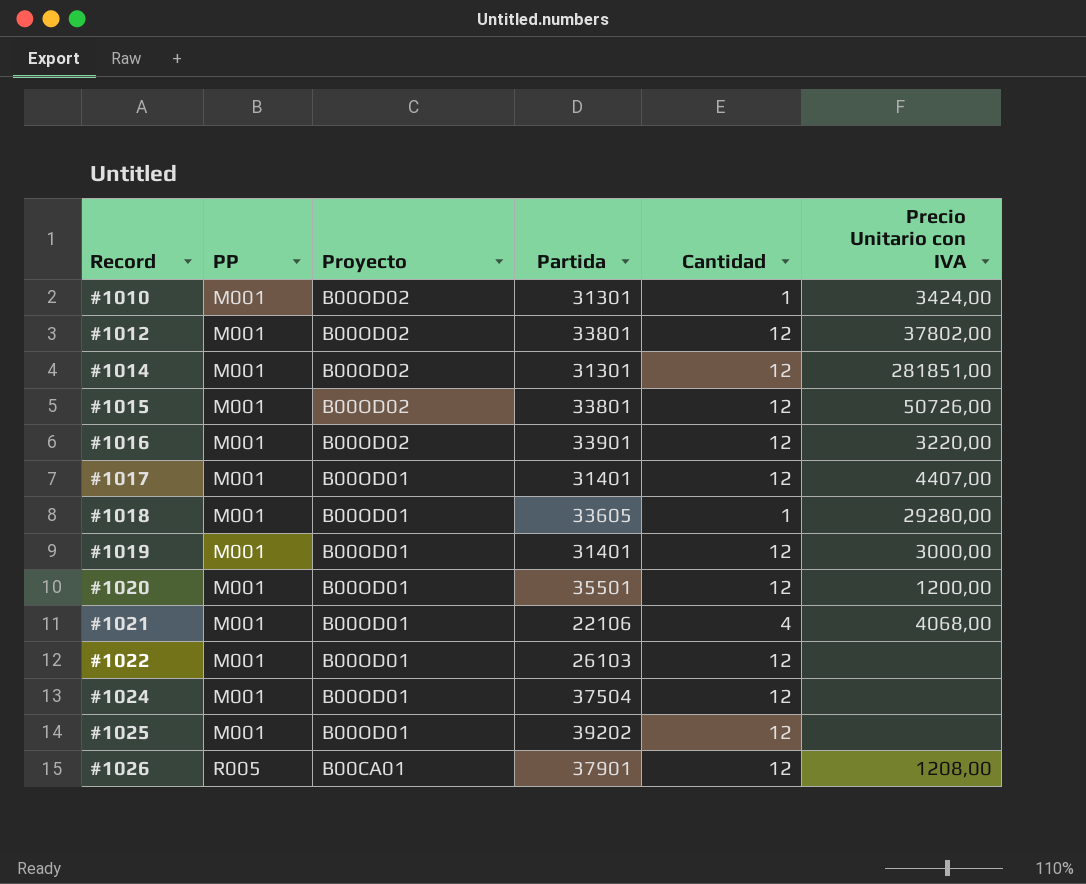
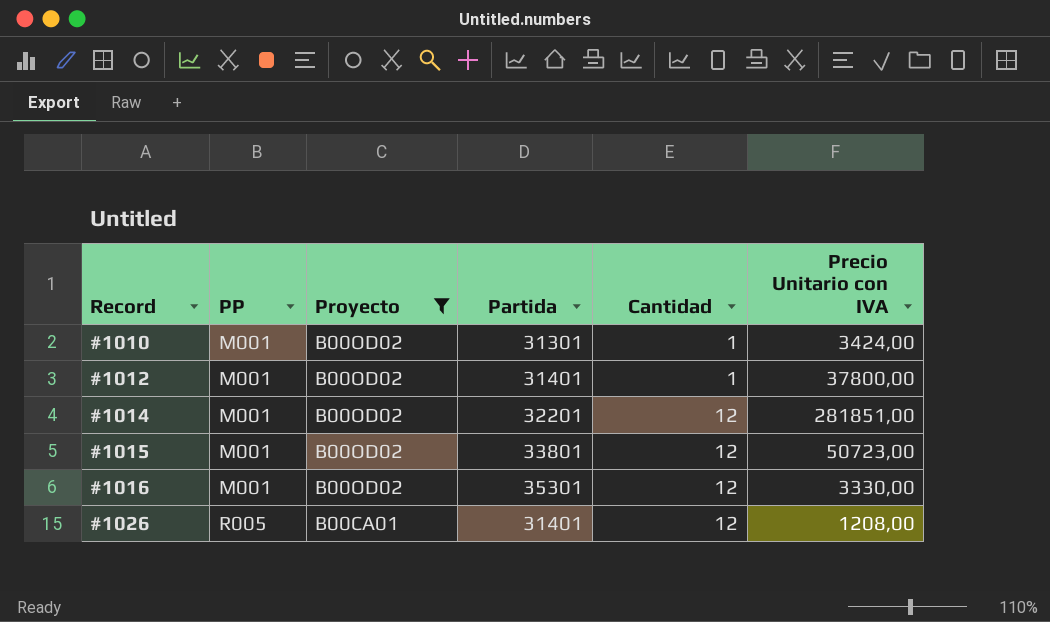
filter: none -> Proyecto != B00OD01
#1012 | Partida: 33801 -> 31401
#1012 | Cantidad: 12 -> 1
#1012 | Precio Unitario con IVA: 37802,00 -> 37800,00
#1014 | Partida: 31301 -> 32201
#1015 | Precio Unitario con IVA: 50726,00 -> 50723,00
#1016 | Partida: 33901 -> 35301
#1016 | Precio Unitario con IVA: 3220,00 -> 3330,00
#1026 | Partida: 37901 -> 31401

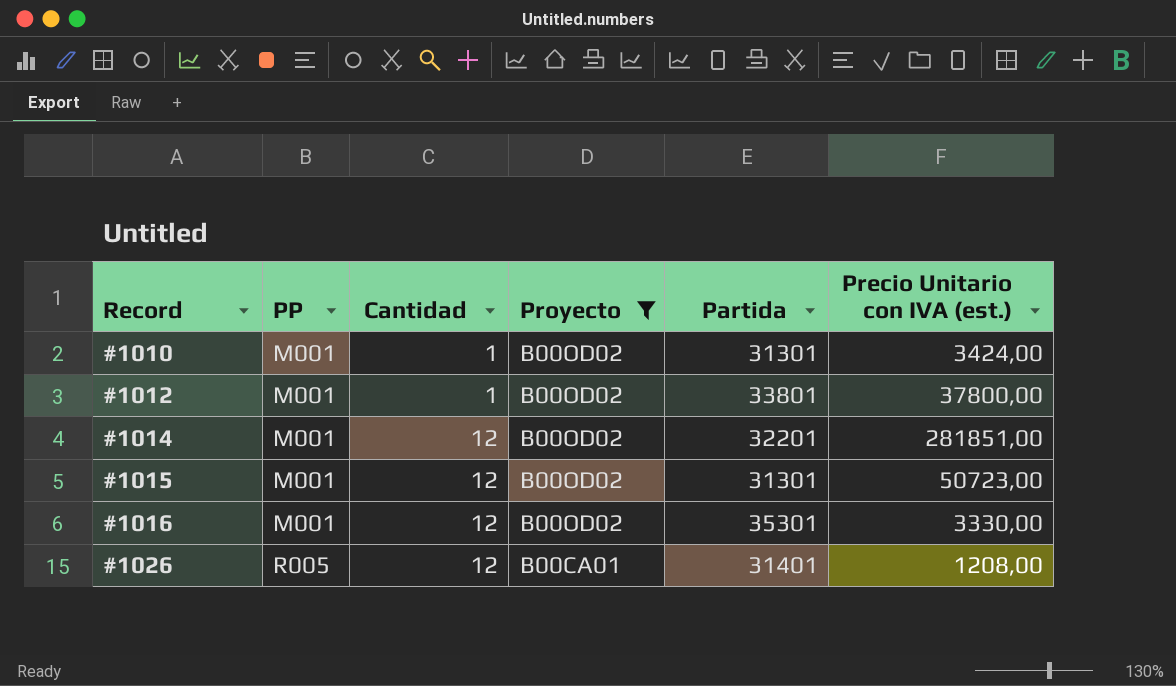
column Cantidad | position: 5 -> 3
column name: Precio Unitario con IVA -> Precio Unitario con IVA (est.)
#1012 | Partida: 31401 -> 33801
#1015 | Partida: 33801 -> 31301

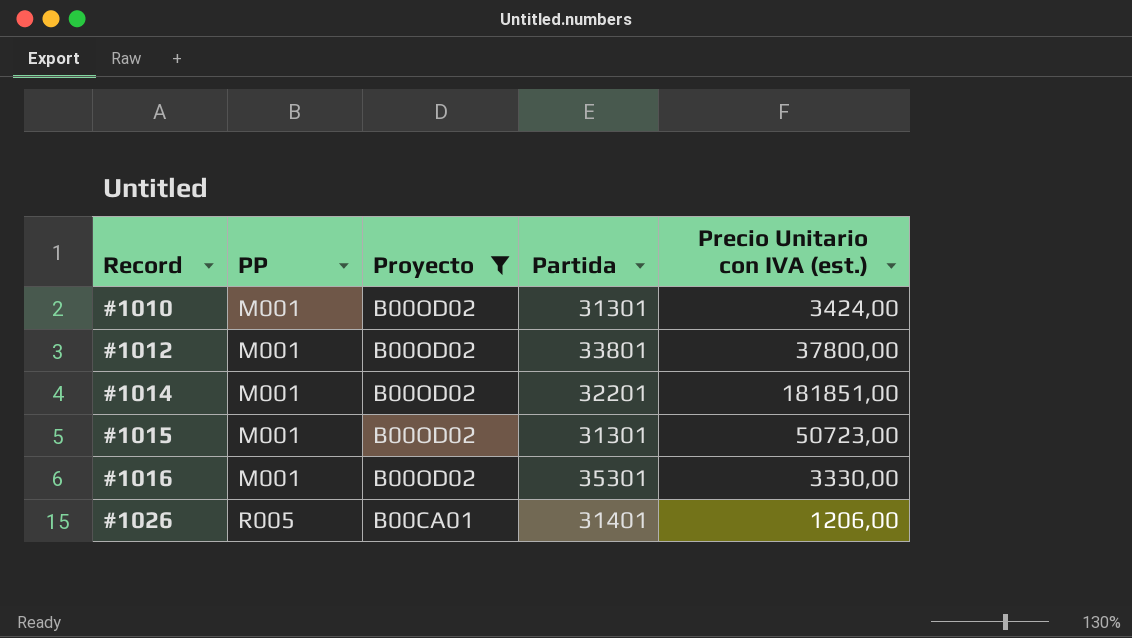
column Cantidad | position: 3 -> none
#1014 | Precio Unitario con IVA (est.): 281851,00 -> 181851,00
#1026 | Precio Unitario con IVA (est.): 1208,00 -> 1206,00

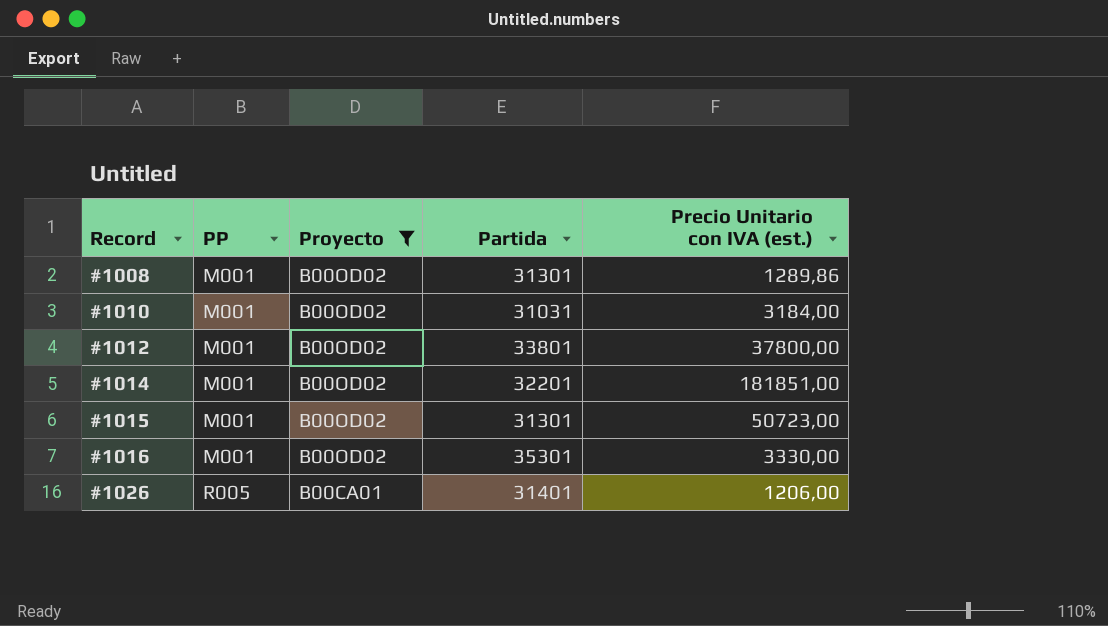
row #1008: none -> M001 | B00OD02 | 31301 | 1289,86
#1010 | Partida: 31301 -> 31031
#1010 | Precio Unitario con IVA (est.): 3424,00 -> 3184,00

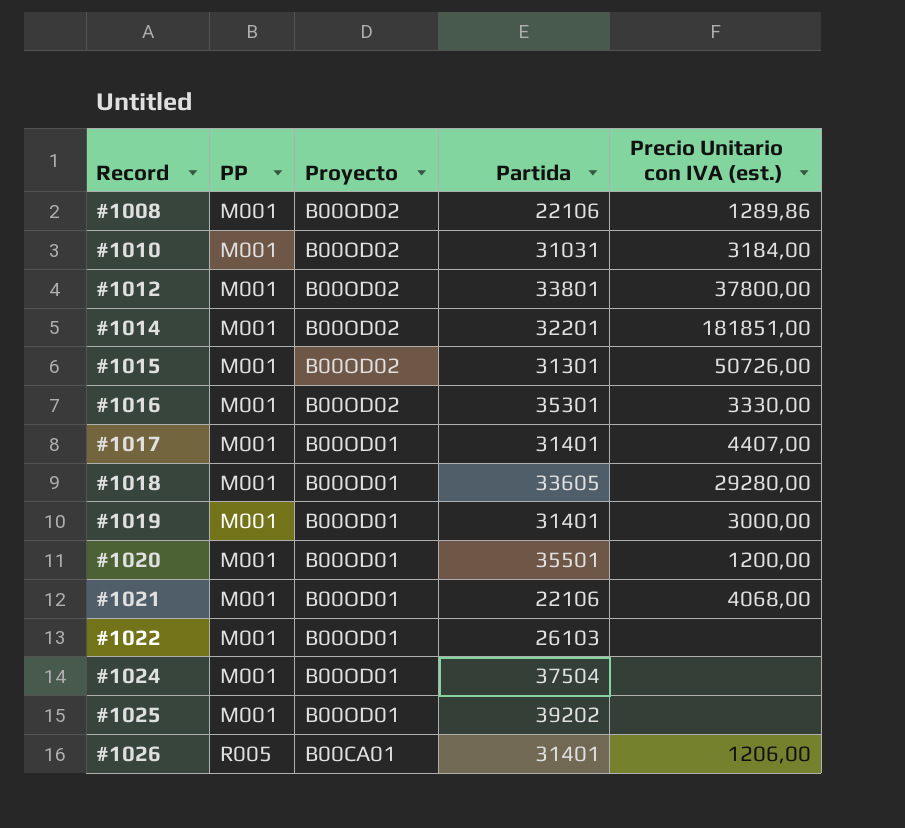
filter: Proyecto != B00OD01 -> none
#1008 | Partida: 31301 -> 22106
#1015 | Precio Unitario con IVA (est.): 50723,00 -> 50726,00

